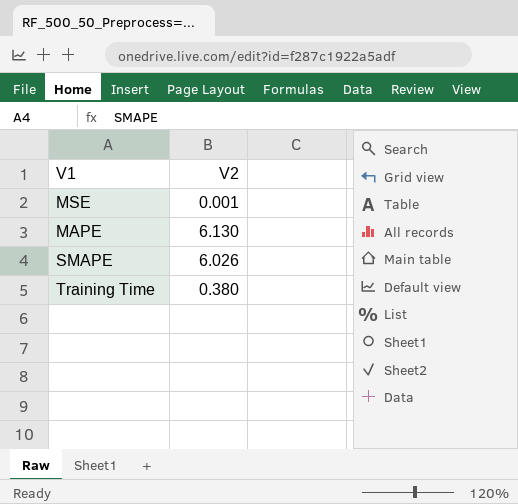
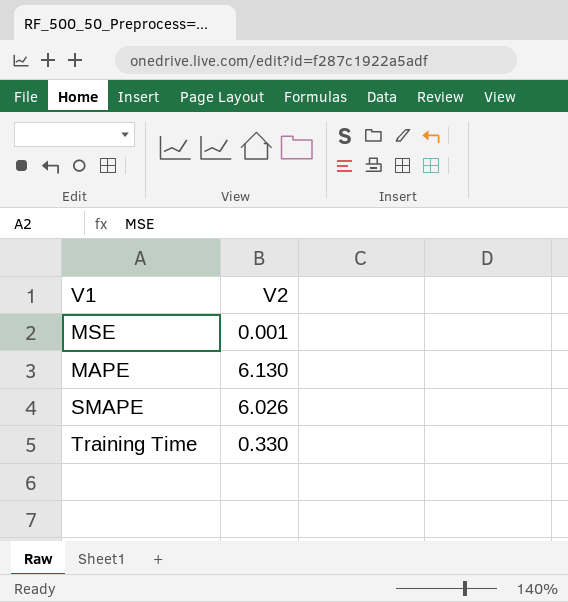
Training Time | V2: 0.380 -> 0.330

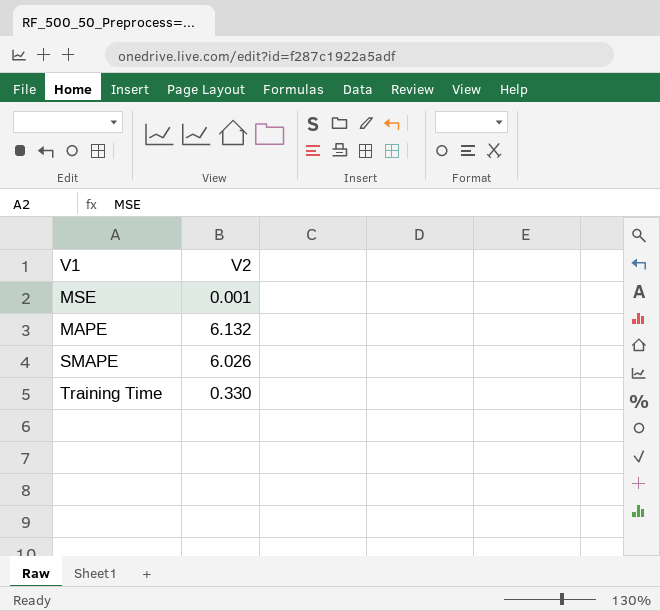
MAPE | V2: 6.130 -> 6.132

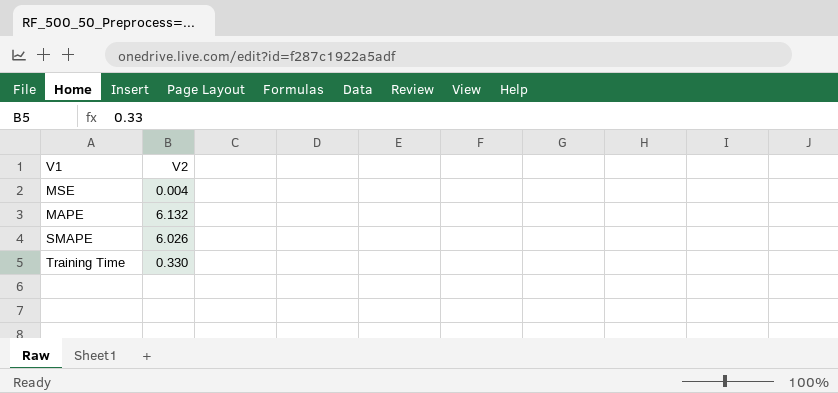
MSE | V2: 0.001 -> 0.004

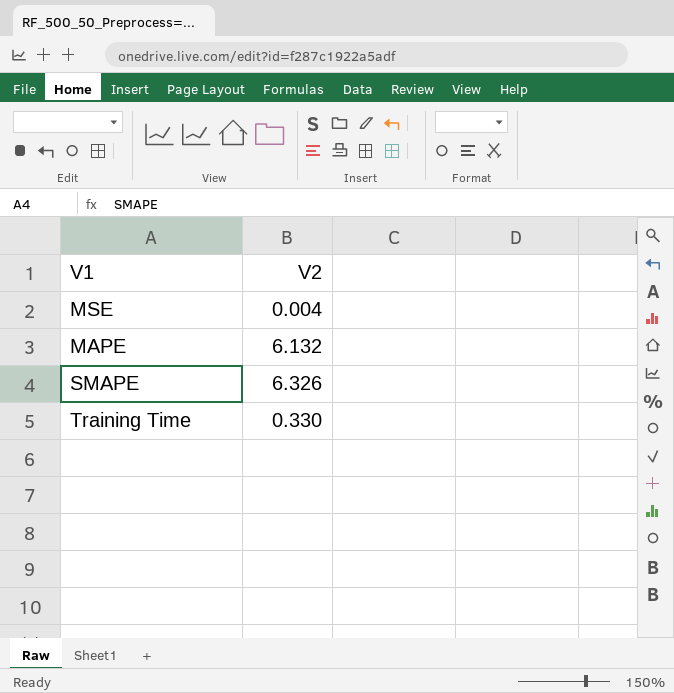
SMAPE | V2: 6.026 -> 6.326

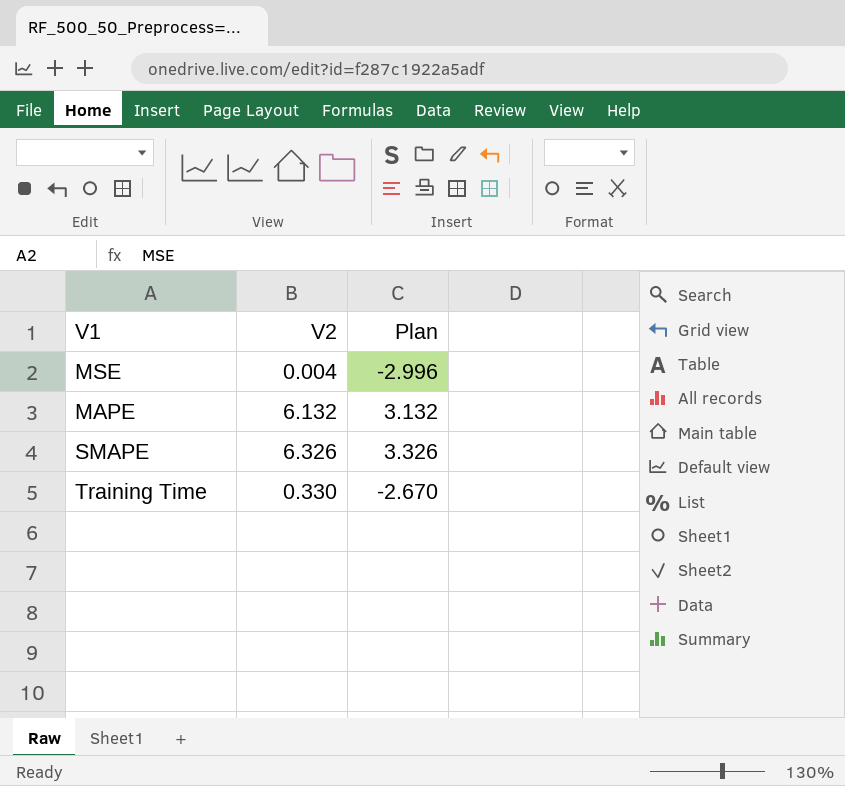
column Plan | formula: none -> [V2] - 3

